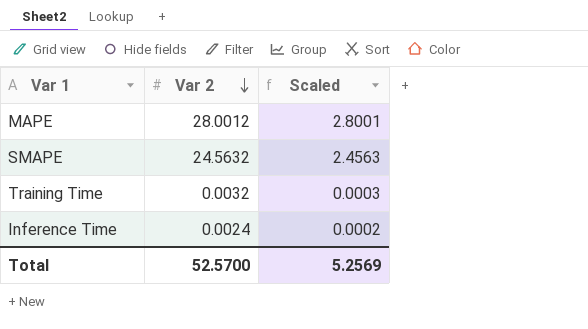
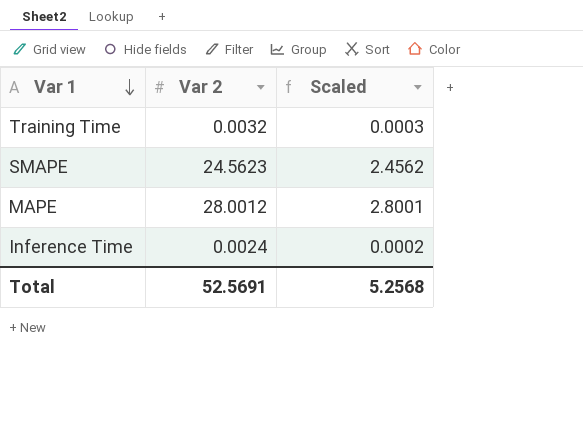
row order: Var 2 descending -> Var 1 descending
SMAPE | Var 2: 24.5632 -> 24.5623
SMAPE | Scaled: 2.4563 -> 2.4562
Total | Var 2: 52.5700 -> 52.5691
Total | Scaled: 5.2569 -> 5.2568

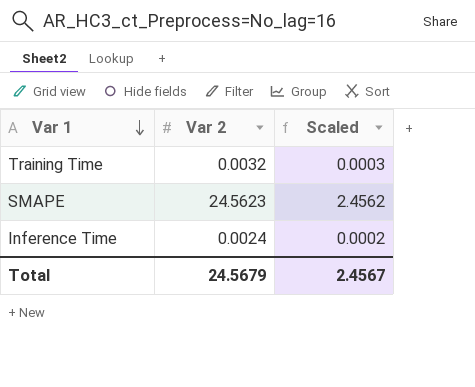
row MAPE: 28.0012 | 2.8001 -> none
Total | Var 2: 52.5691 -> 24.5679
Total | Scaled: 5.2568 -> 2.4567

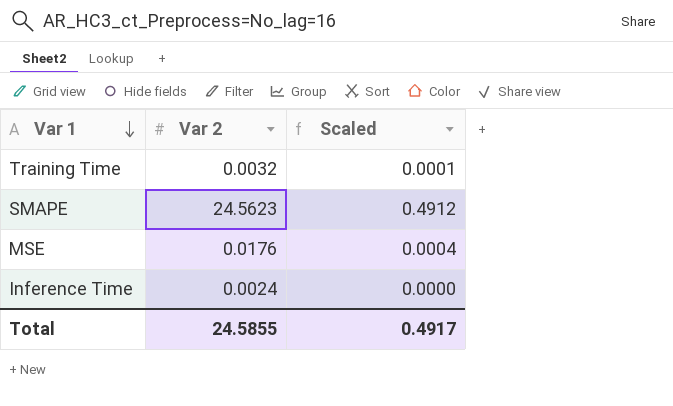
column Scaled | formula: [Var 2] * 0.1 -> [Var 2] * 0.02
row MSE: none -> 0.0176 | 0.0004
Total | Var 2: 24.5679 -> 24.5855
Total | Scaled: 2.4567 -> 0.4917

